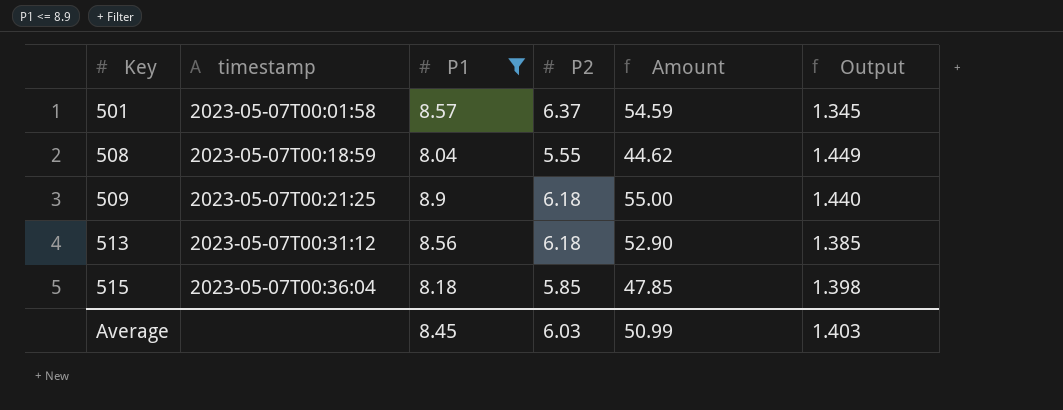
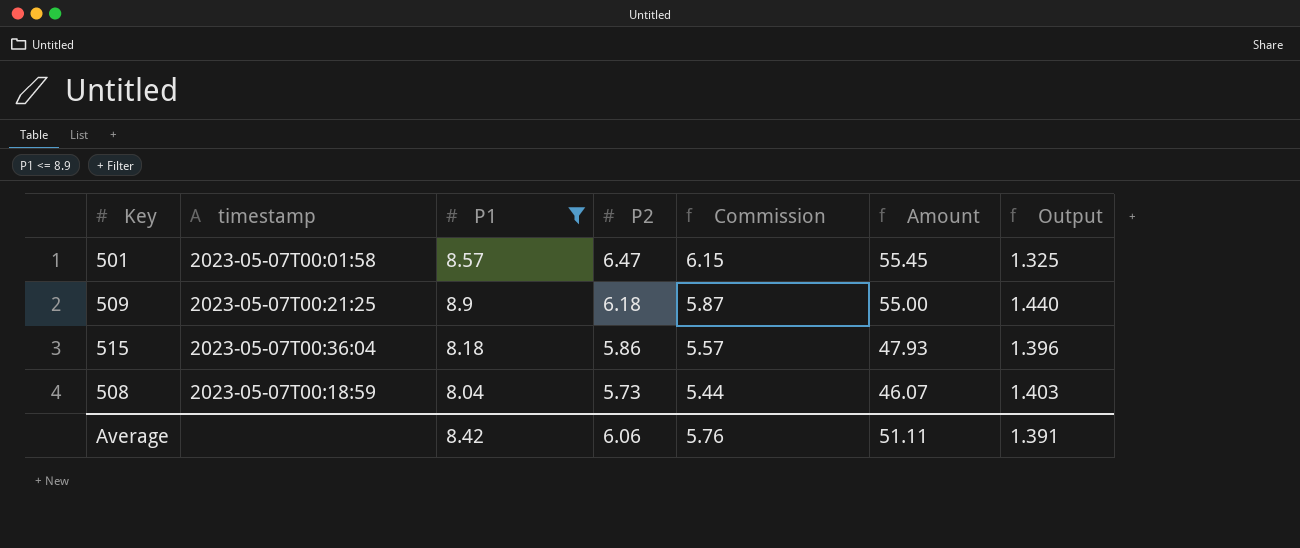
row order: Key ascending -> P2 descending
column Commission | formula: none -> [P2] * 0.95
row 513: 2023-05-07T00:31:12 | 8.56 | 6.18 | 52.90 | 1.385 -> none
501 | P2: 6.37 -> 6.47
501 | Amount: 54.59 -> 55.45
501 | Output: 1.345 -> 1.325
515 | P2: 5.85 -> 5.86
515 | Amount: 47.85 -> 47.93
515 | Output: 1.398 -> 1.396
508 | P2: 5.55 -> 5.73
508 | Amount: 44.62 -> 46.07
508 | Output: 1.449 -> 1.403
Average | P1: 8.45 -> 8.42
Average | P2: 6.03 -> 6.06
Average | Amount: 50.99 -> 51.11
Average | Output: 1.403 -> 1.391

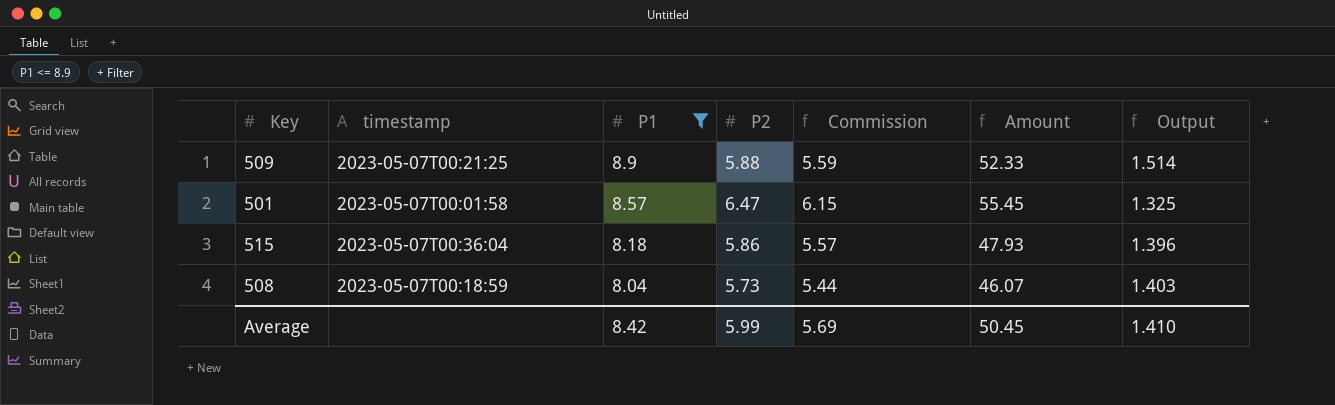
row order: P2 descending -> P1 descending
509 | P2: 6.18 -> 5.88
509 | Commission: 5.87 -> 5.59
509 | Amount: 55.00 -> 52.33
509 | Output: 1.440 -> 1.514
Average | P2: 6.06 -> 5.99
Average | Commission: 5.76 -> 5.69
Average | Amount: 51.11 -> 50.45
Average | Output: 1.391 -> 1.410

